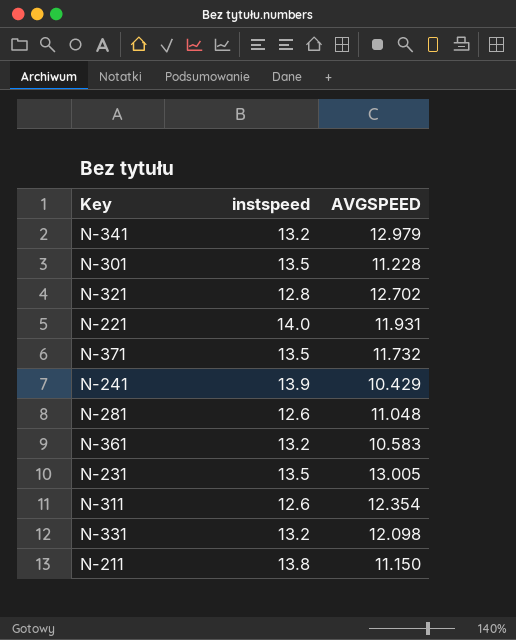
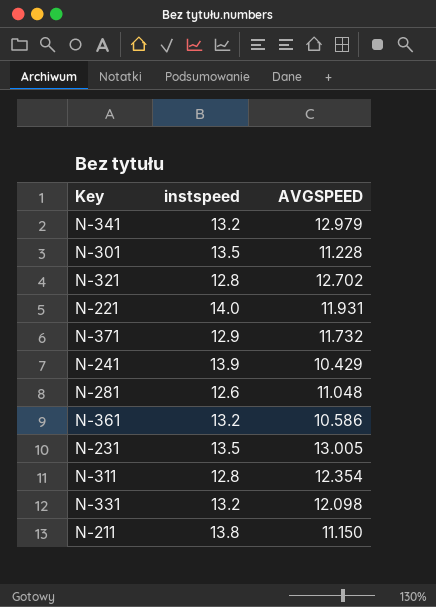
N-371 | instspeed: 13.5 -> 12.9
N-361 | AVGSPEED: 10.583 -> 10.586
N-311 | instspeed: 12.6 -> 12.8

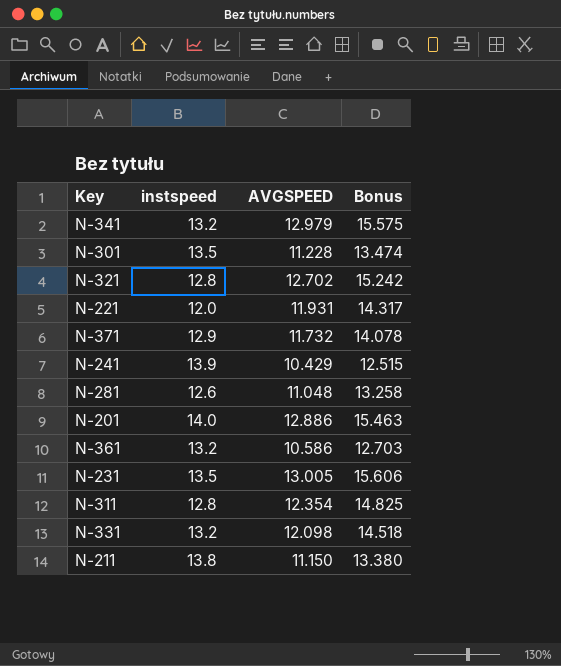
column Bonus | formula: none -> [AVGSPEED] * 1.2
N-221 | instspeed: 14.0 -> 12.0
row N-201: none -> 14.0 | 12.886 | 15.463

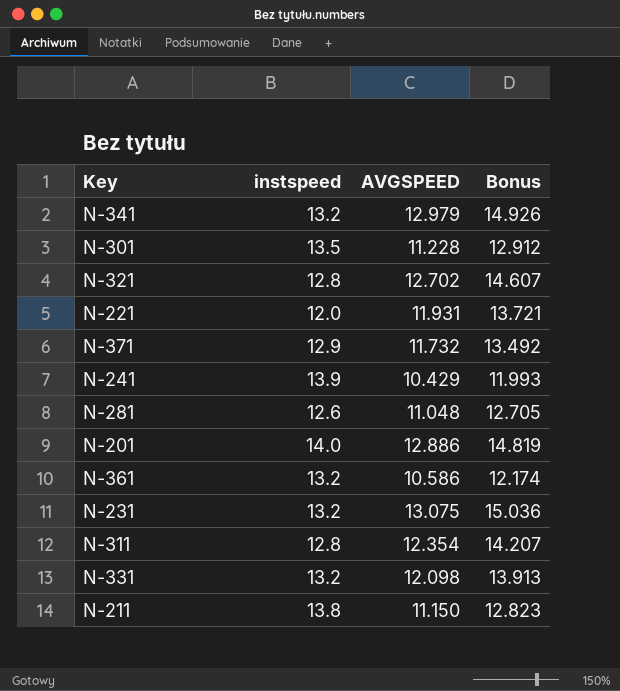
column Bonus | formula: [AVGSPEED] * 1.2 -> [AVGSPEED] * 1.15
N-231 | instspeed: 13.5 -> 13.2
N-231 | AVGSPEED: 13.005 -> 13.075

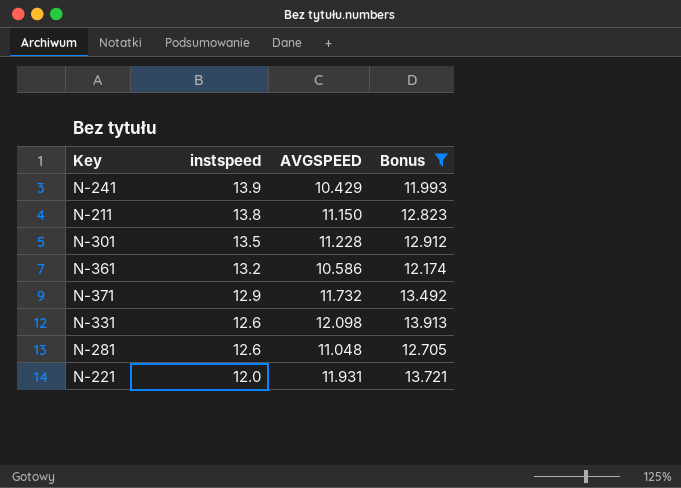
filter: none -> Bonus <= 13.913
row order: none -> instspeed descending
N-331 | instspeed: 13.2 -> 12.6

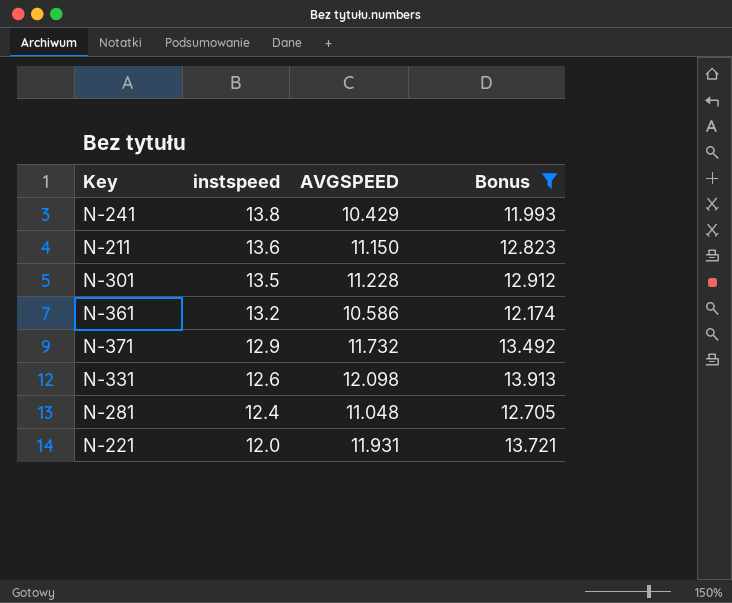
N-241 | instspeed: 13.9 -> 13.8
N-211 | instspeed: 13.8 -> 13.6
N-281 | instspeed: 12.6 -> 12.4

